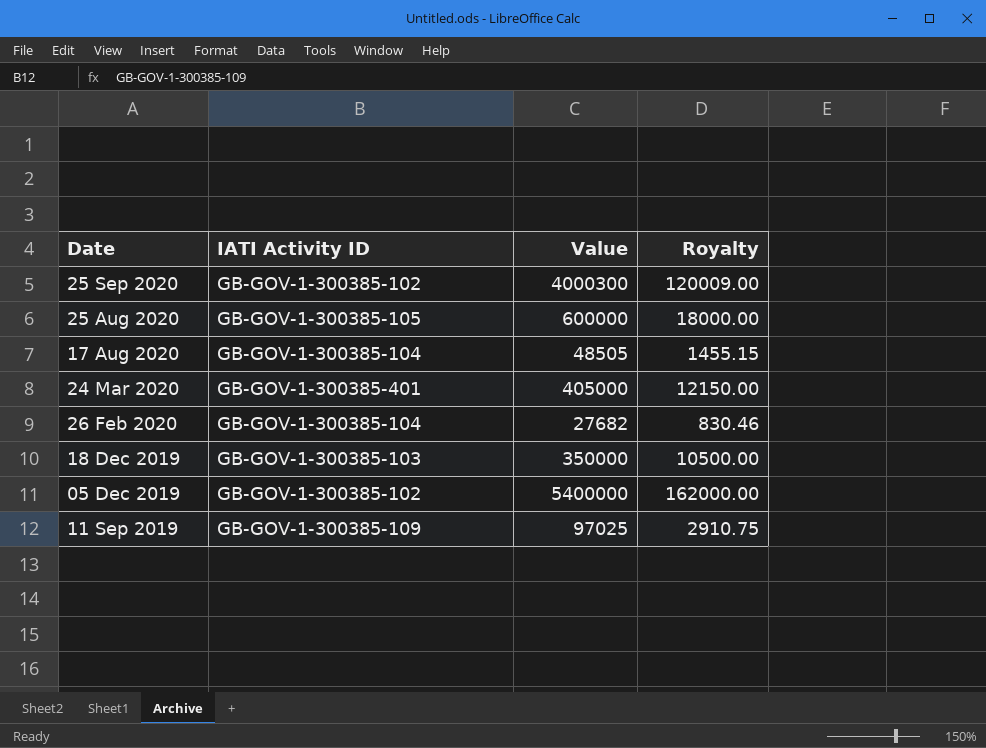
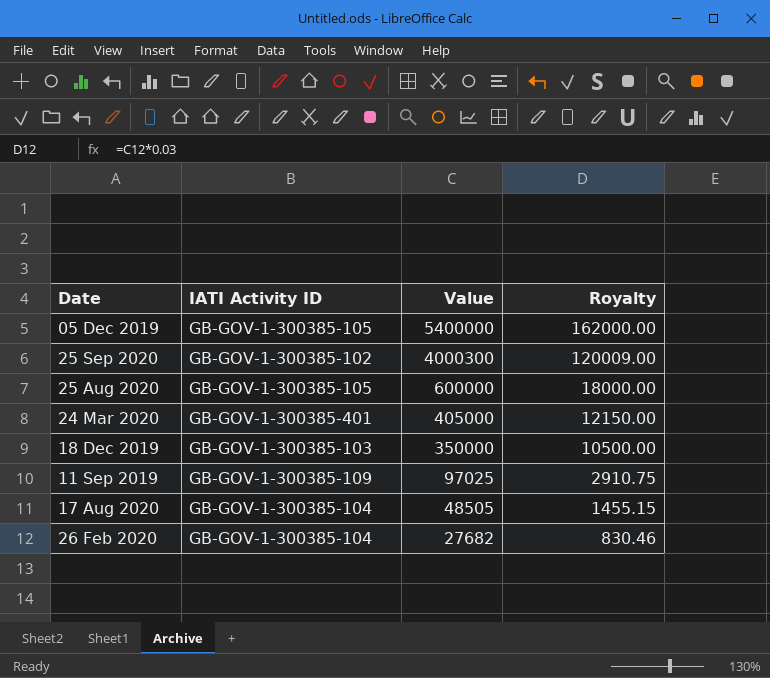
row order: Date descending -> Value descending
05 Dec 2019 | IATI Activity ID: GB-GOV-1-300385-102 -> GB-GOV-1-300385-105

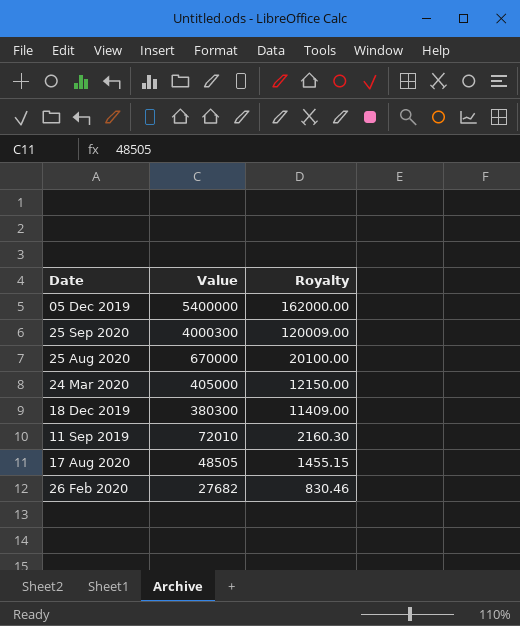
column IATI Activity ID | position: 2 -> none
25 Aug 2020 | Value: 600000 -> 670000
25 Aug 2020 | Royalty: 18000.00 -> 20100.00
18 Dec 2019 | Value: 350000 -> 380300
18 Dec 2019 | Royalty: 10500.00 -> 11409.00
11 Sep 2019 | Value: 97025 -> 72010
11 Sep 2019 | Royalty: 2910.75 -> 2160.30

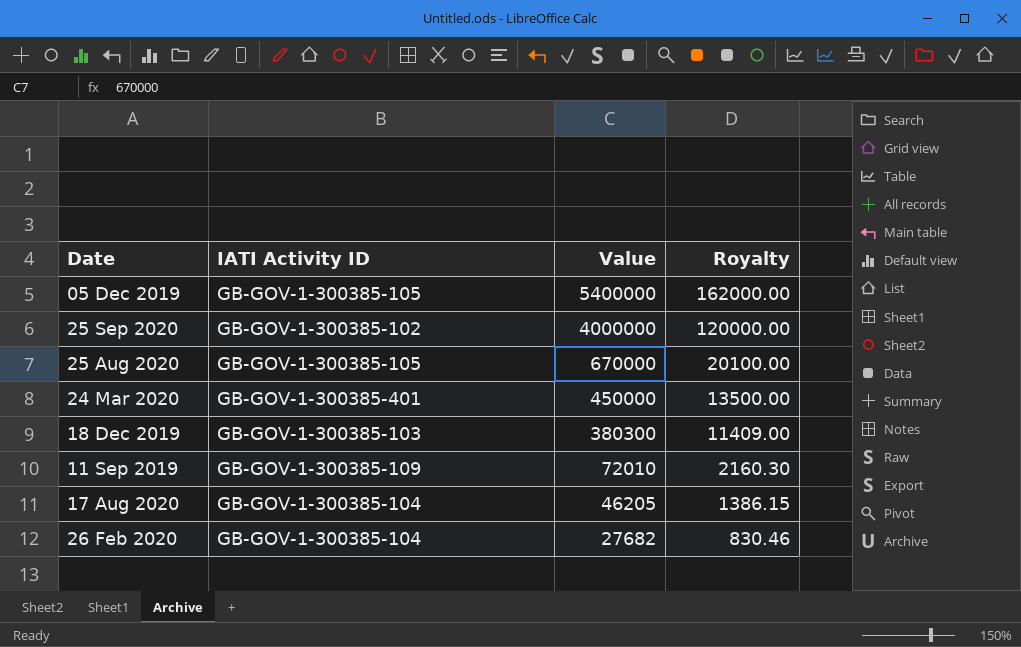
column IATI Activity ID | position: none -> 2
25 Sep 2020 | Value: 4000300 -> 4000000
25 Sep 2020 | Royalty: 120009.00 -> 120000.00
24 Mar 2020 | Value: 405000 -> 450000
24 Mar 2020 | Royalty: 12150.00 -> 13500.00
17 Aug 2020 | Value: 48505 -> 46205
17 Aug 2020 | Royalty: 1455.15 -> 1386.15

